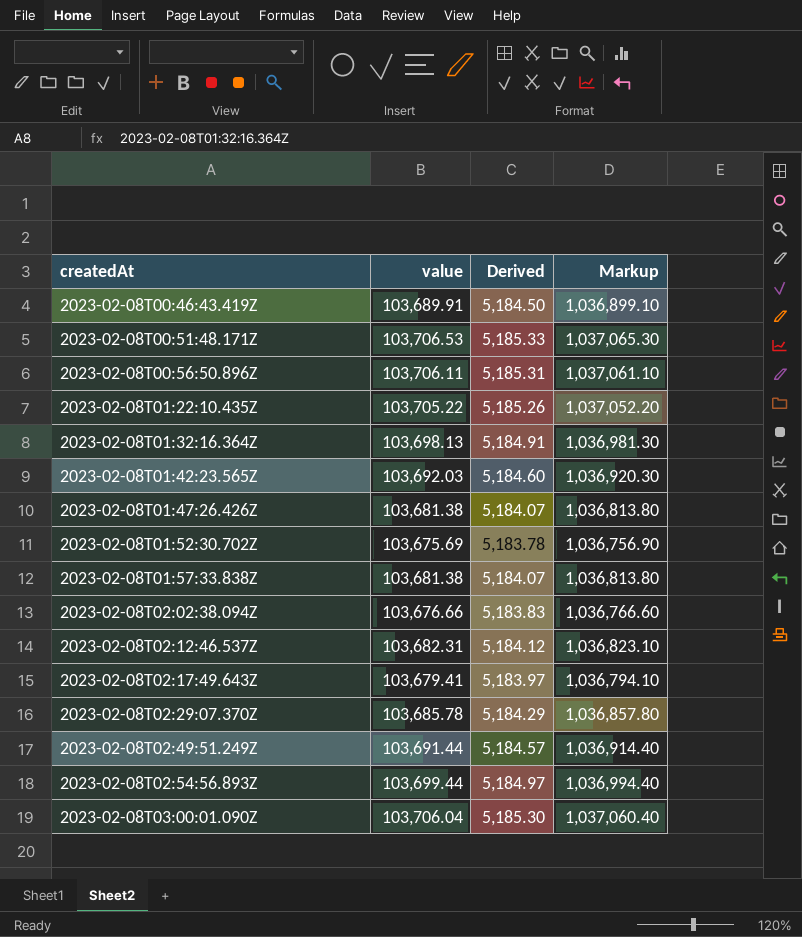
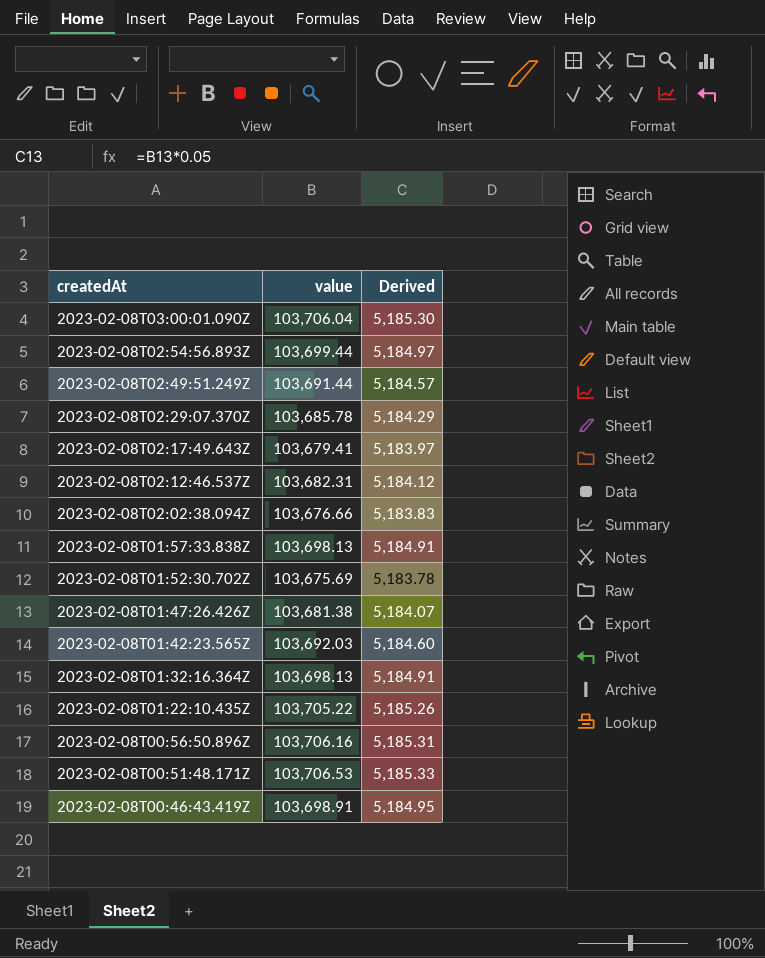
row order: createdAt ascending -> createdAt descending
column Markup | formula: [value] * 10 -> none
2023-02-08T01:57:33.838Z | value: 103,681.38 -> 103,698.13
2023-02-08T01:57:33.838Z | Derived: 5,184.07 -> 5,184.91
2023-02-08T00:56:50.896Z | value: 103,706.11 -> 103,706.16
2023-02-08T00:46:43.419Z | value: 103,689.91 -> 103,698.91
2023-02-08T00:46:43.419Z | Derived: 5,184.50 -> 5,184.95

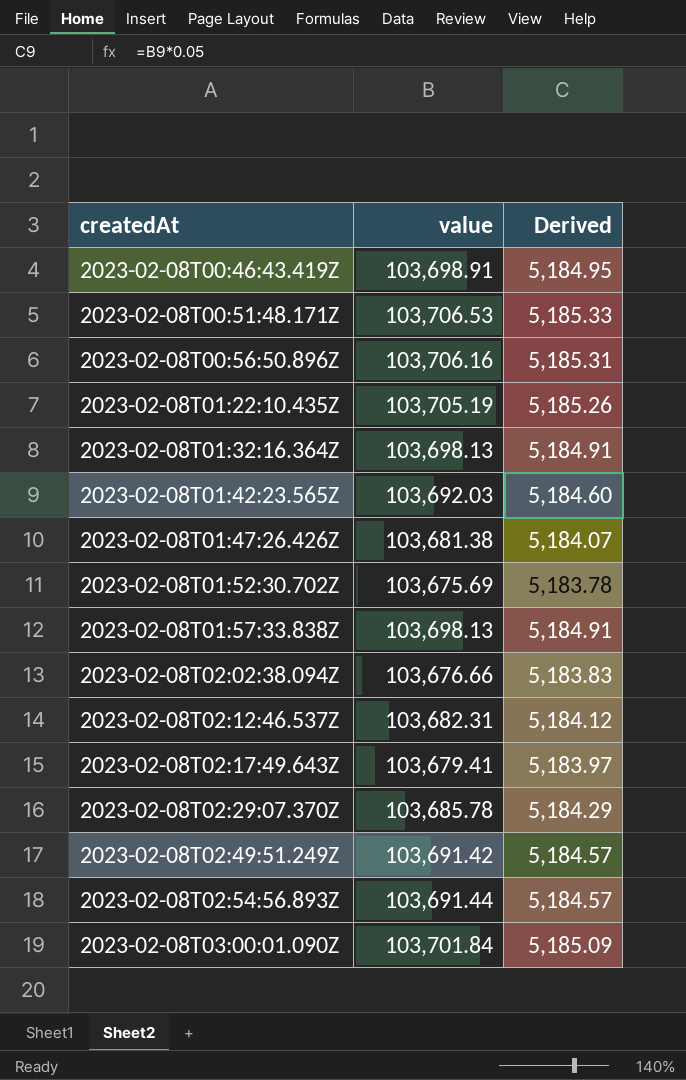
row order: createdAt descending -> createdAt ascending
2023-02-08T01:22:10.435Z | value: 103,705.22 -> 103,705.19
2023-02-08T02:49:51.249Z | value: 103,691.44 -> 103,691.42
2023-02-08T02:54:56.893Z | value: 103,699.44 -> 103,691.44
2023-02-08T02:54:56.893Z | Derived: 5,184.97 -> 5,184.57
2023-02-08T03:00:01.090Z | value: 103,706.04 -> 103,701.84
2023-02-08T03:00:01.090Z | Derived: 5,185.30 -> 5,185.09

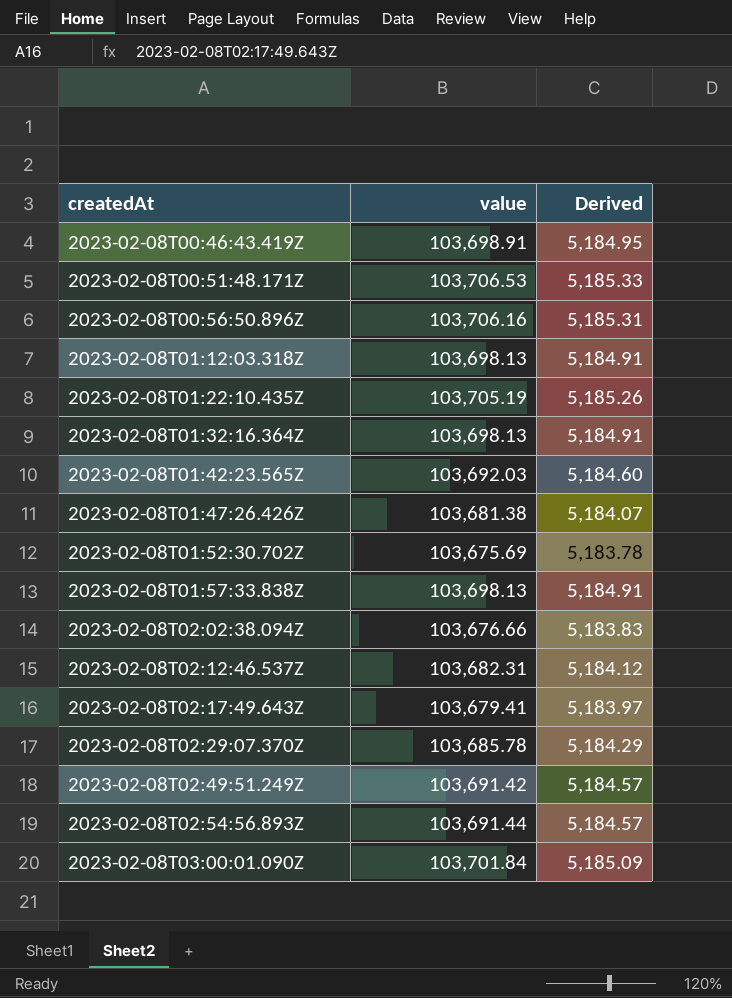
row 2023-02-08T01:12:03.318Z: none -> 103,698.13 | 5,184.91

